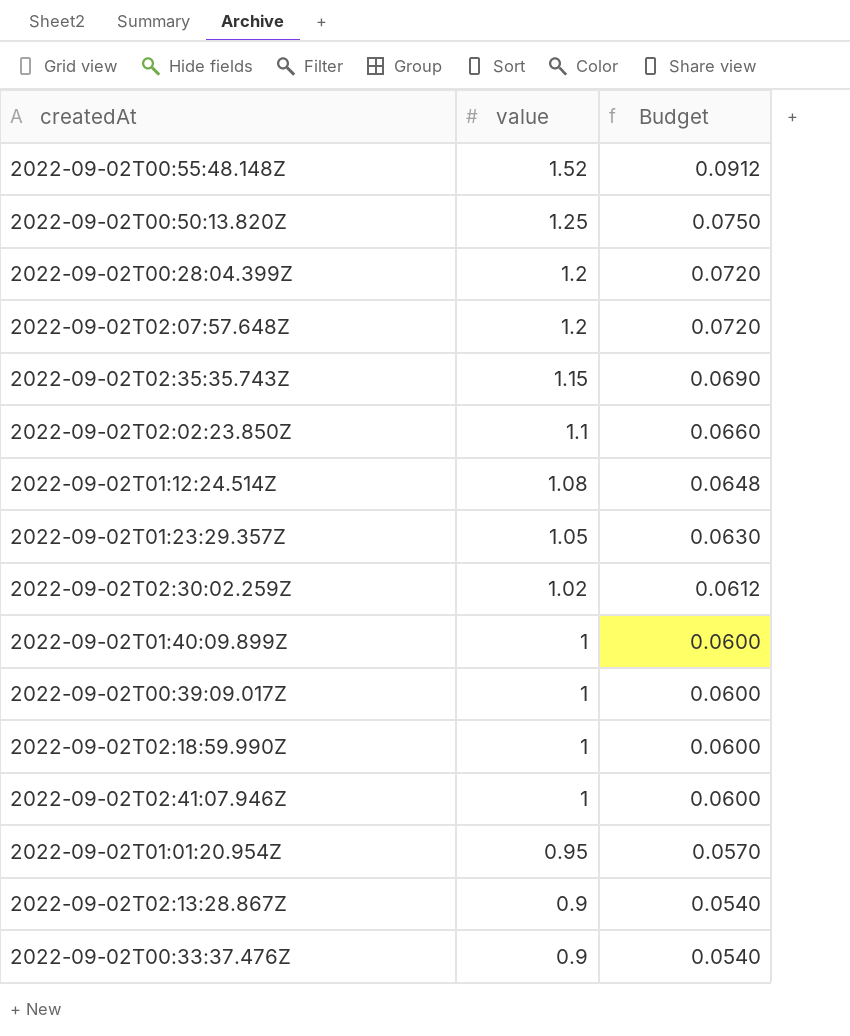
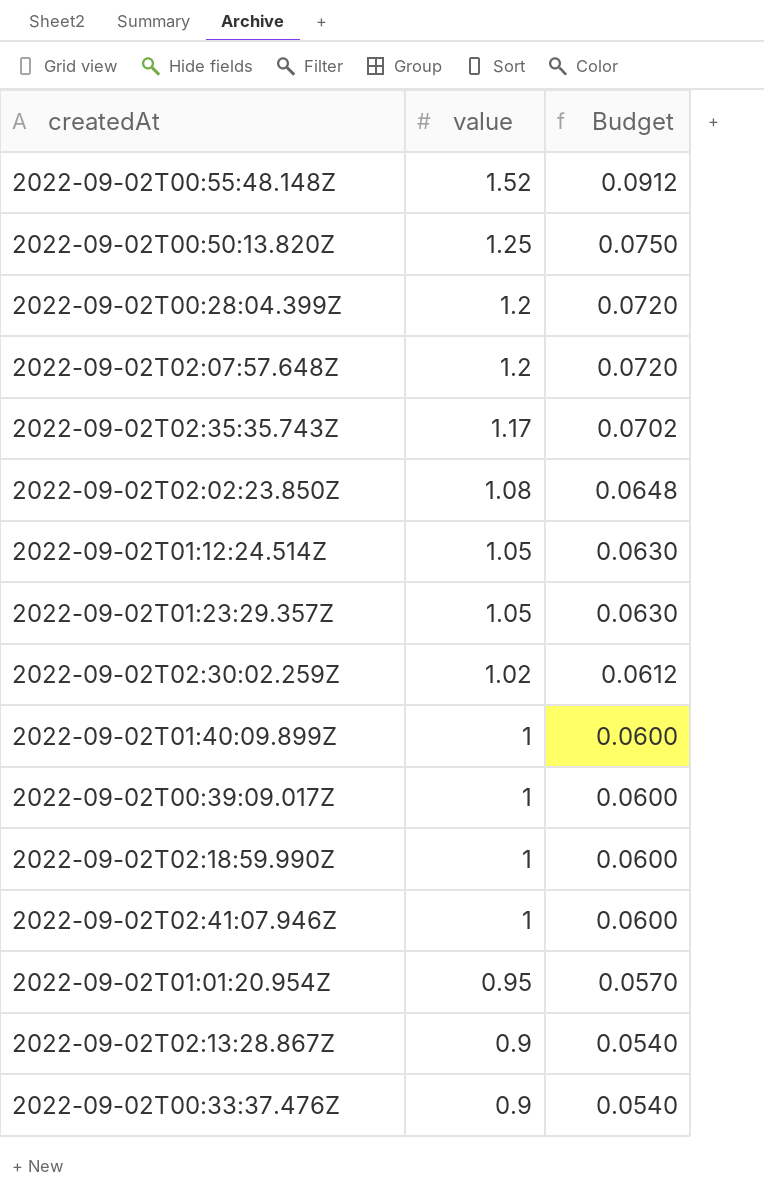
2022-09-02T02:35:35.743Z | value: 1.15 -> 1.17
2022-09-02T02:35:35.743Z | Budget: 0.0690 -> 0.0702
2022-09-02T02:02:23.850Z | value: 1.1 -> 1.08
2022-09-02T02:02:23.850Z | Budget: 0.0660 -> 0.0648
2022-09-02T01:12:24.514Z | value: 1.08 -> 1.05
2022-09-02T01:12:24.514Z | Budget: 0.0648 -> 0.0630

